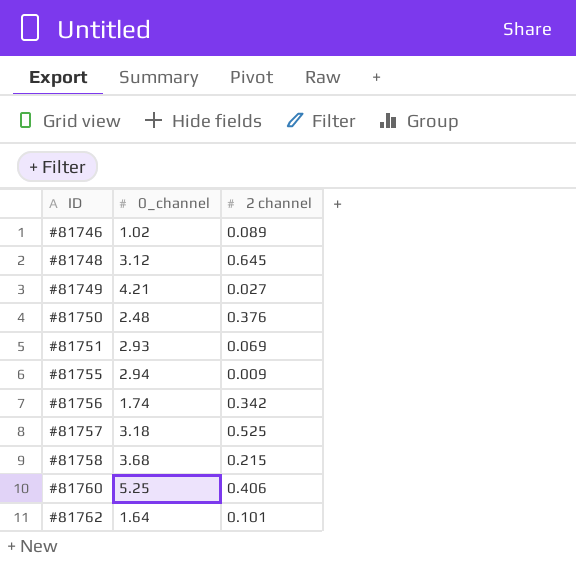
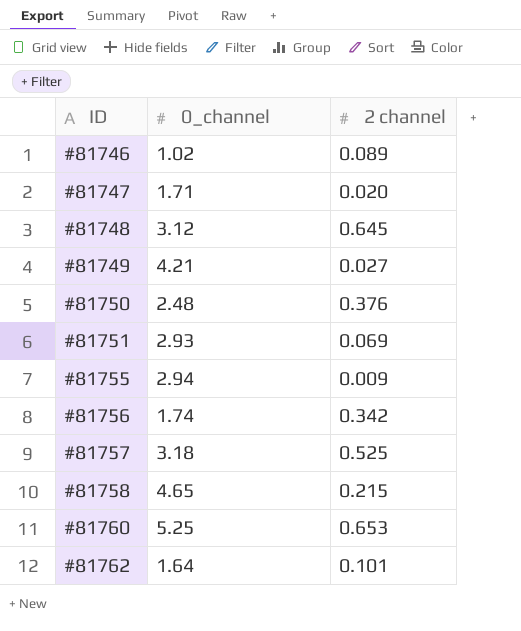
row #81747: none -> 1.71 | 0.020
#81758 | 0_channel: 3.68 -> 4.65
#81760 | 2 channel: 0.406 -> 0.653

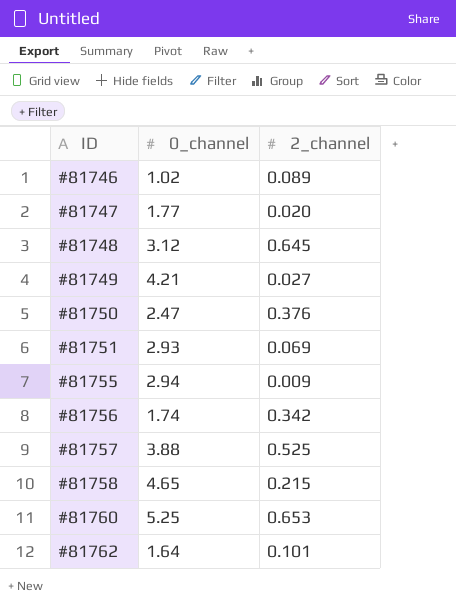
column name: 2 channel -> 2_channel
#81747 | 0_channel: 1.71 -> 1.77
#81750 | 0_channel: 2.48 -> 2.47
#81757 | 0_channel: 3.18 -> 3.88

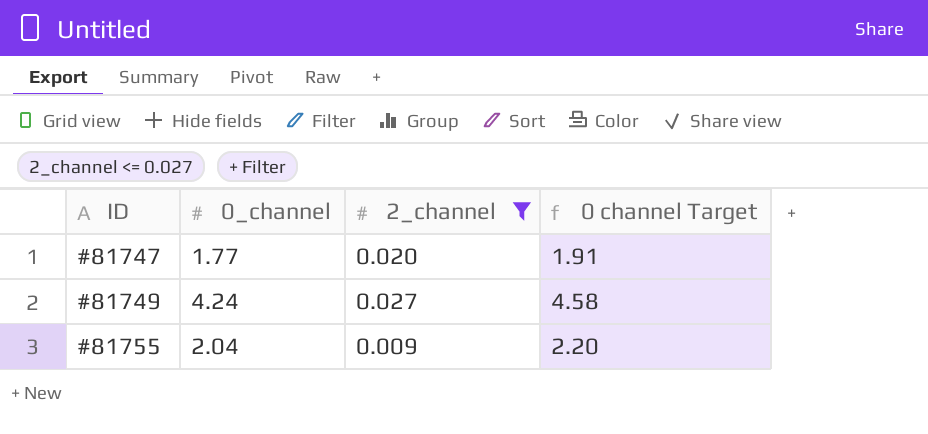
filter: none -> 2_channel <= 0.027
column 0 channel Target | formula: none -> [0_channel] * 1.08
#81749 | 0_channel: 4.21 -> 4.24
#81755 | 0_channel: 2.94 -> 2.04

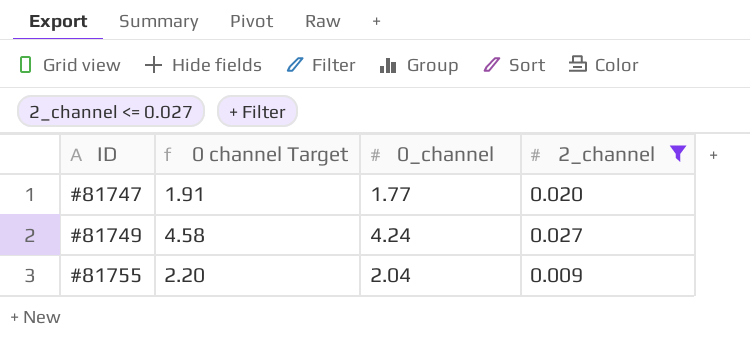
column 0 channel Target | position: 4 -> 2

